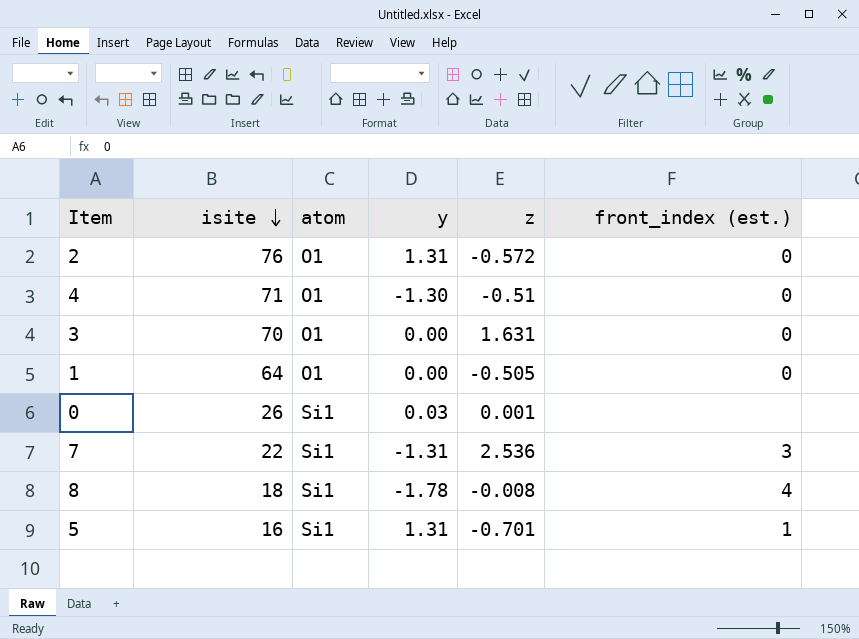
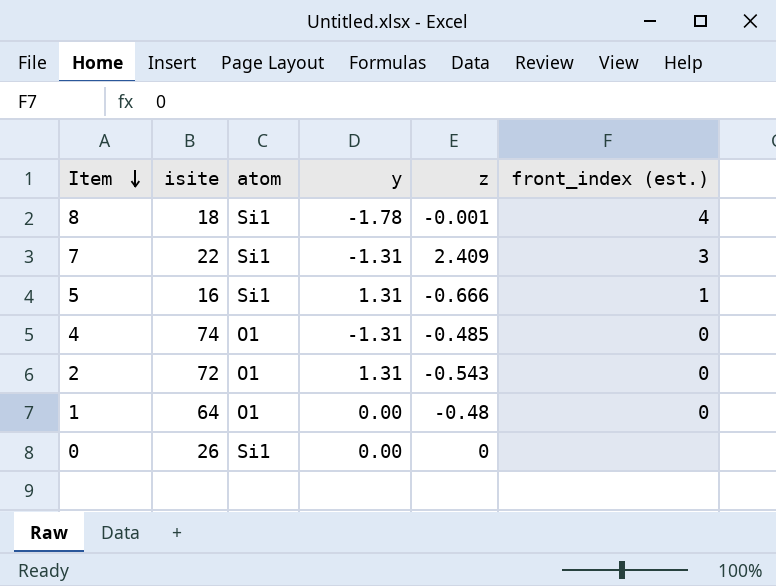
row order: isite descending -> Item descending
row 3: 70 | O1 | 0.00 | 1.631 | 0 -> none
8 | z: -0.008 -> -0.001
7 | z: 2.536 -> 2.409
5 | z: -0.701 -> -0.666
4 | isite: 71 -> 74
4 | y: -1.30 -> -1.31
4 | z: -0.51 -> -0.485
2 | isite: 76 -> 72
2 | z: -0.572 -> -0.543
1 | z: -0.505 -> -0.48
0 | y: 0.03 -> 0.00
0 | z: 0.001 -> 0

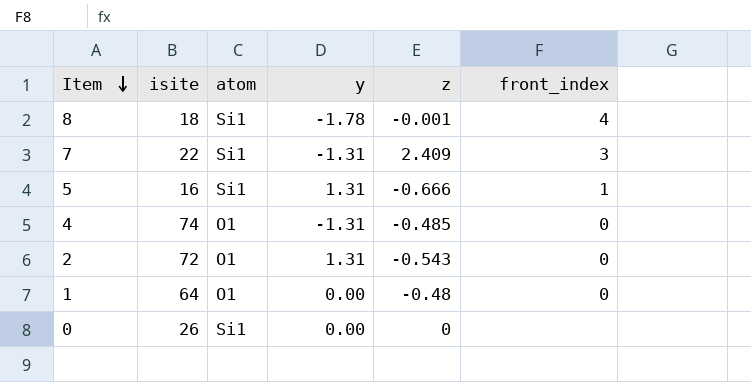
column name: front_index (est.) -> front_index

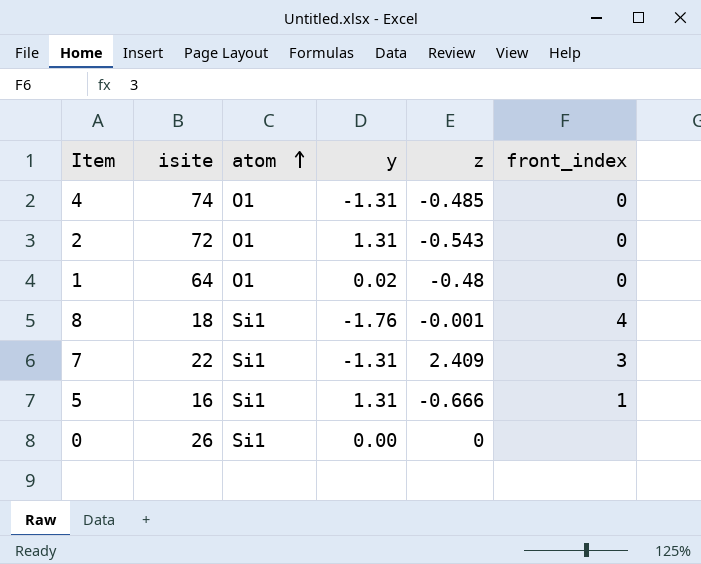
row order: Item descending -> atom ascending
1 | y: 0.00 -> 0.02
8 | y: -1.78 -> -1.76

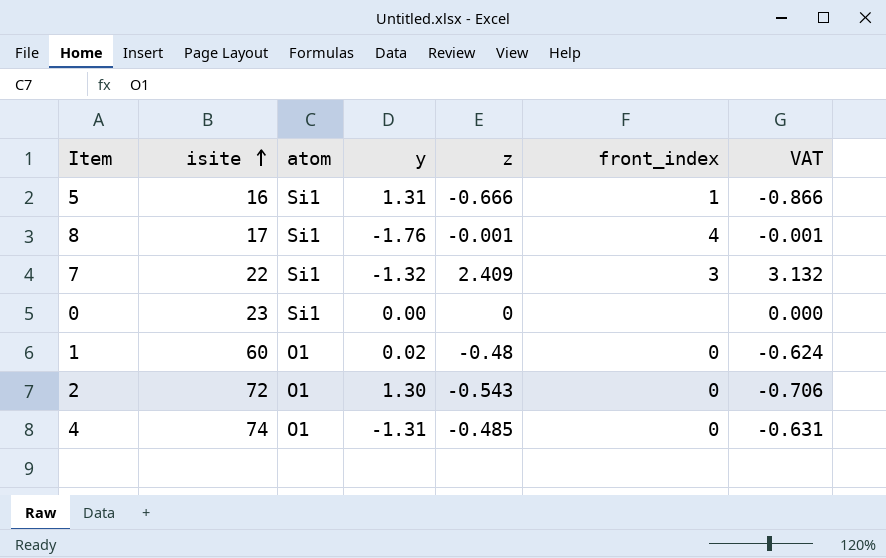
row order: atom ascending -> isite ascending
column VAT | formula: none -> [z] * 1.3
8 | isite: 18 -> 17
7 | y: -1.31 -> -1.32
0 | isite: 26 -> 23
1 | isite: 64 -> 60
2 | y: 1.31 -> 1.30

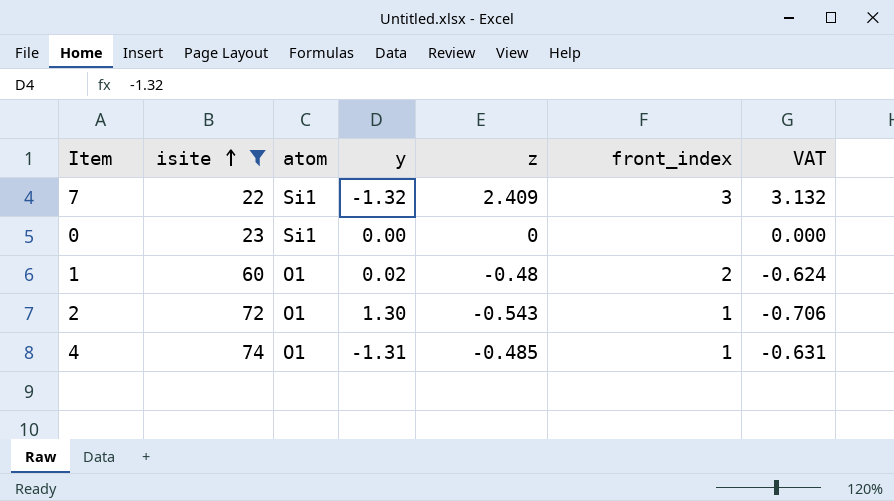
filter: none -> isite >= 22
1 | front_index: 0 -> 2
2 | front_index: 0 -> 1
4 | front_index: 0 -> 1

